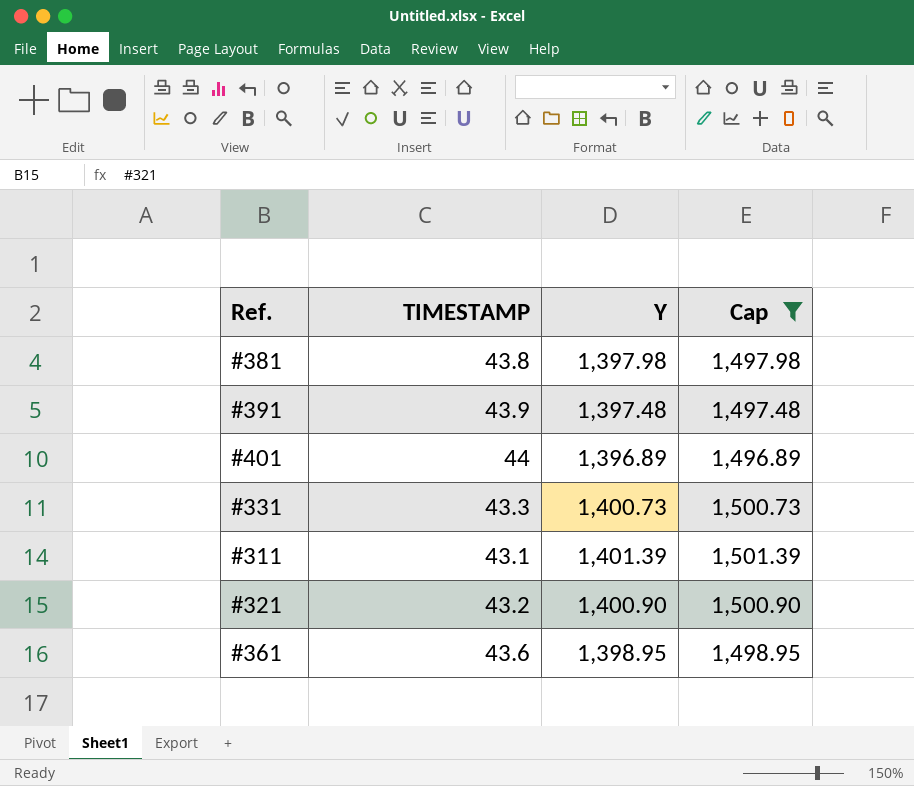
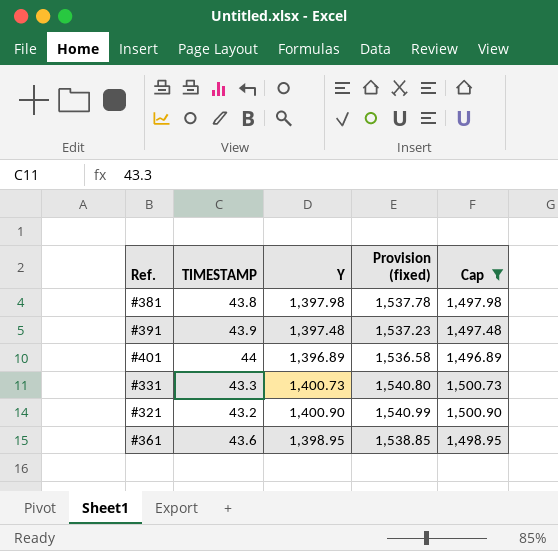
column Provision (fixed) | formula: none -> [Y] * 1.1
row #311: 43.1 | 1,401.39 | 1,501.39 -> none

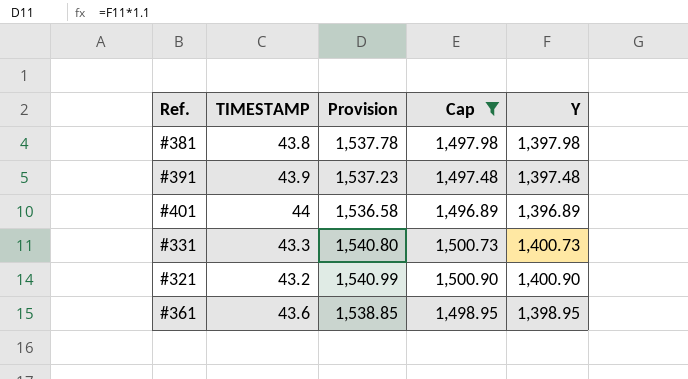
column name: Provision (fixed) -> Provision
column Y | position: 3 -> 5

